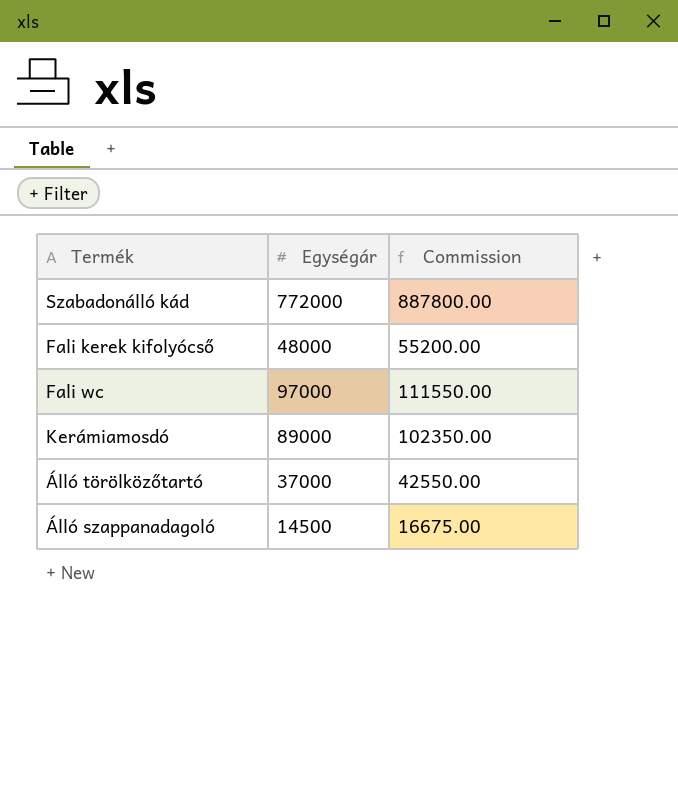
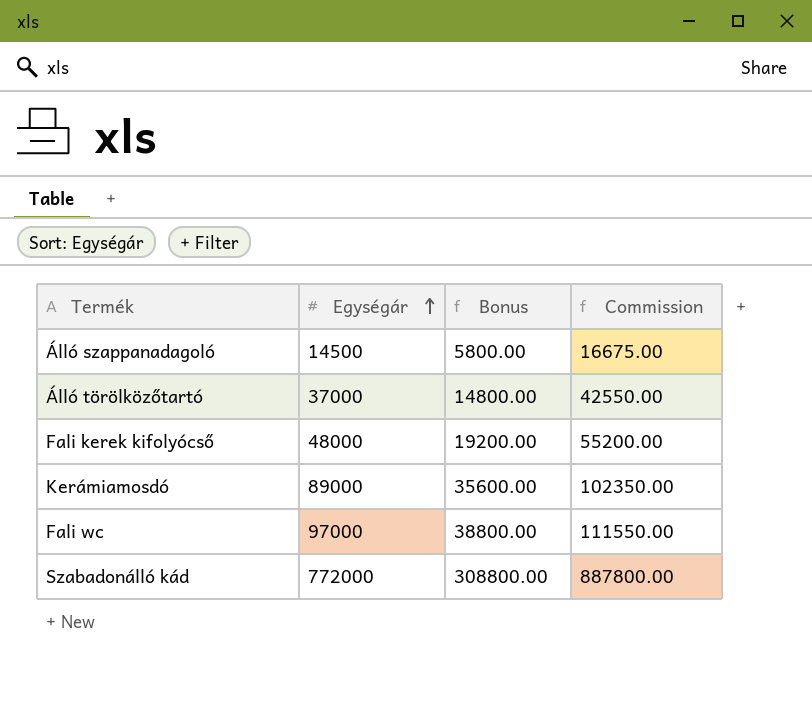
row order: none -> Egységár ascending
column Bonus | formula: none -> [Egységár] * 0.4

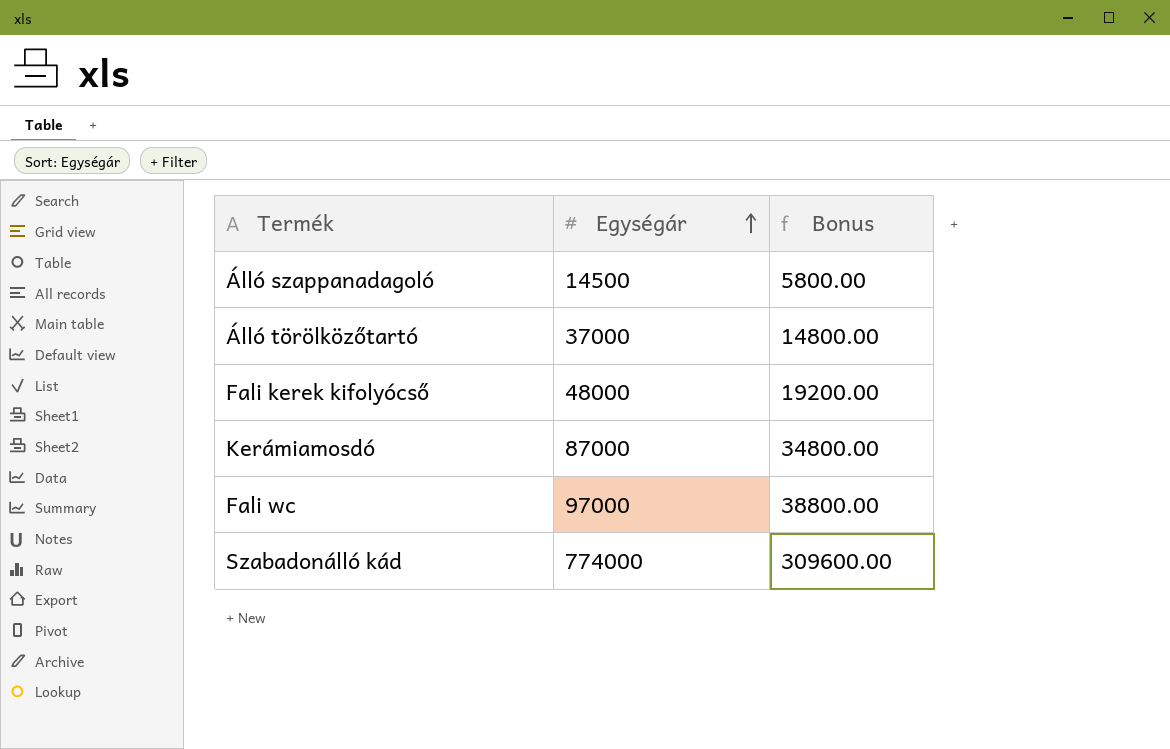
column Commission | formula: [Egységár] * 1.15 -> none
Kerámiamosdó | Egységár: 89000 -> 87000
Kerámiamosdó | Bonus: 35600.00 -> 34800.00
Szabadonálló kád | Egységár: 772000 -> 774000
Szabadonálló kád | Bonus: 308800.00 -> 309600.00

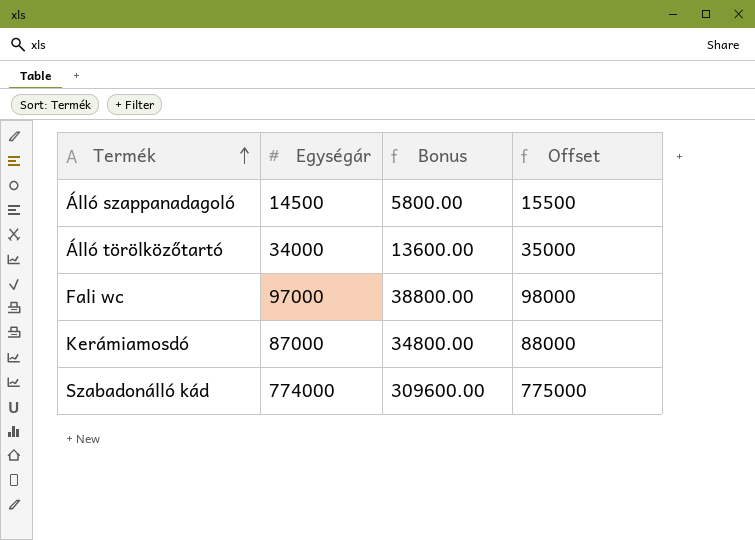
row order: Egységár ascending -> Termék ascending
column Offset | formula: none -> [Egységár] + 1000
row Fali kerek kifolyócső: 48000 | 19200.00 -> none
Álló törölközőtartó | Egységár: 37000 -> 34000
Álló törölközőtartó | Bonus: 14800.00 -> 13600.00

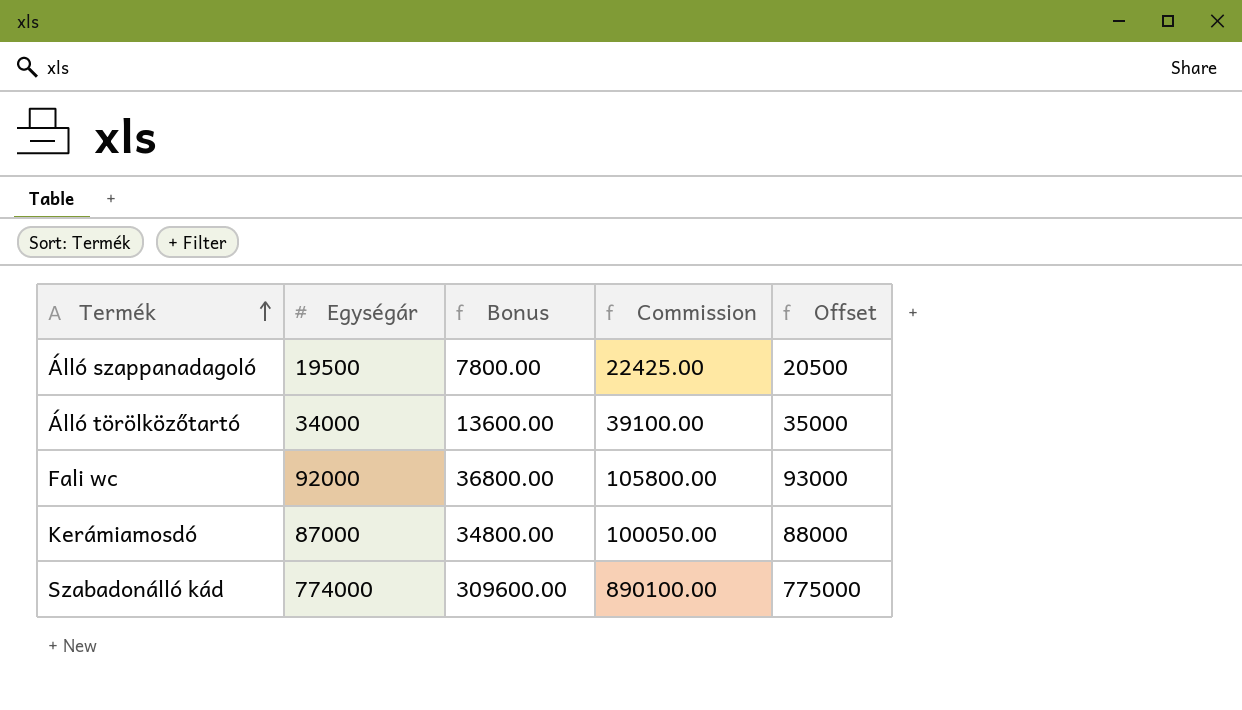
column Commission | formula: none -> [Egységár] * 1.15
Álló szappanadagoló | Egységár: 14500 -> 19500
Álló szappanadagoló | Bonus: 5800.00 -> 7800.00
Álló szappanadagoló | Offset: 15500 -> 20500
Fali wc | Egységár: 97000 -> 92000
Fali wc | Bonus: 38800.00 -> 36800.00
Fali wc | Offset: 98000 -> 93000

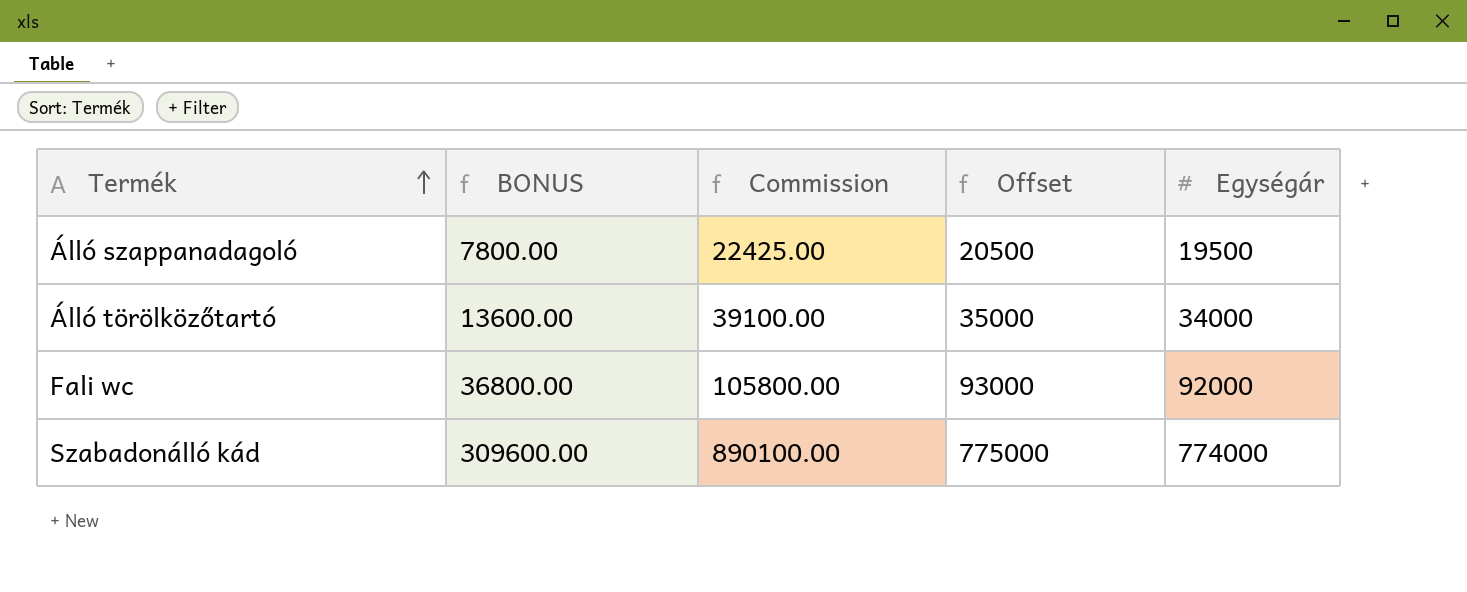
column name: Bonus -> BONUS
column Egységár | position: 2 -> 5
row Kerámiamosdó: 87000 | 34800.00 | 100050.00 | 88000 -> none

